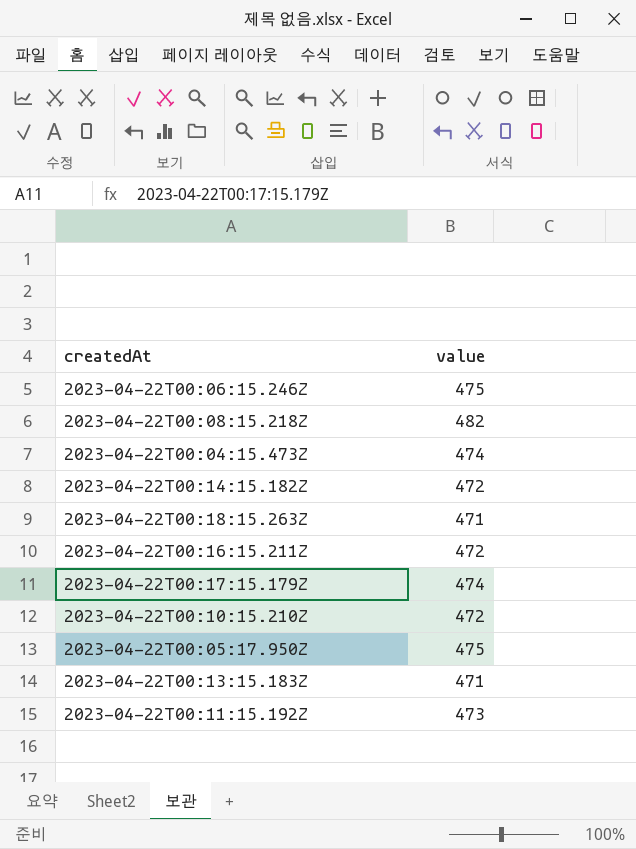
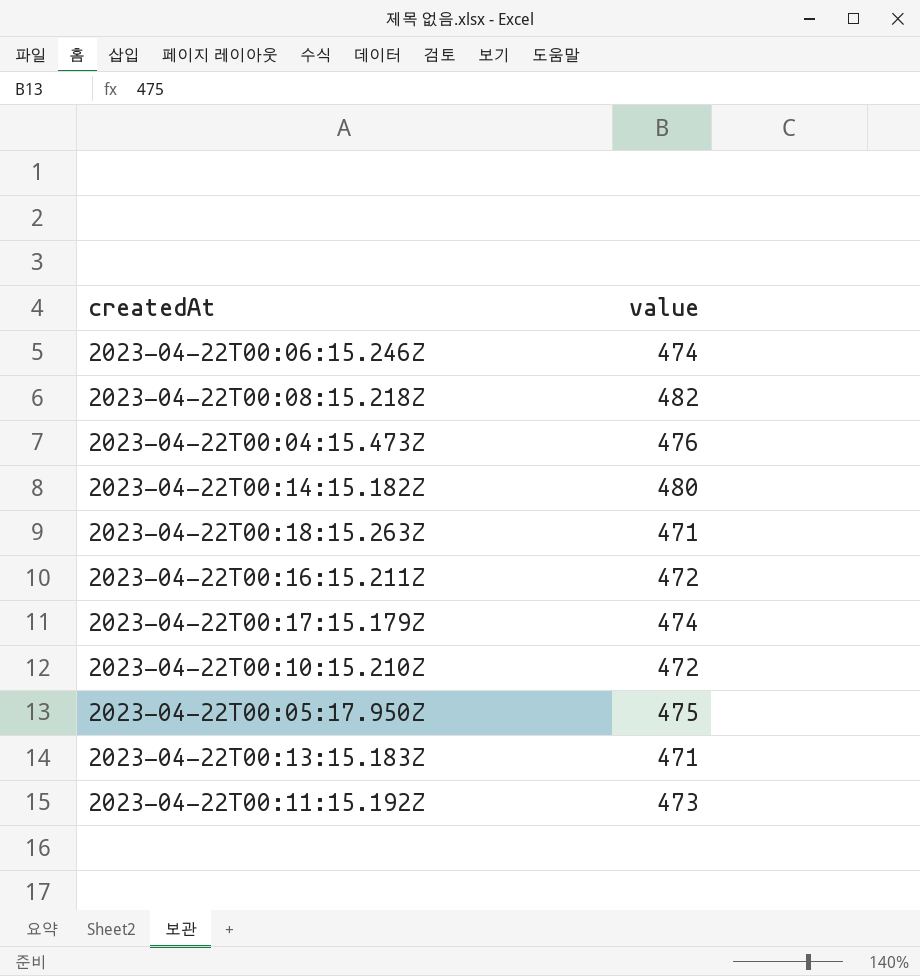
2023-04-22T00:06:15.246Z | value: 475 -> 474
2023-04-22T00:04:15.473Z | value: 474 -> 476
2023-04-22T00:14:15.182Z | value: 472 -> 480

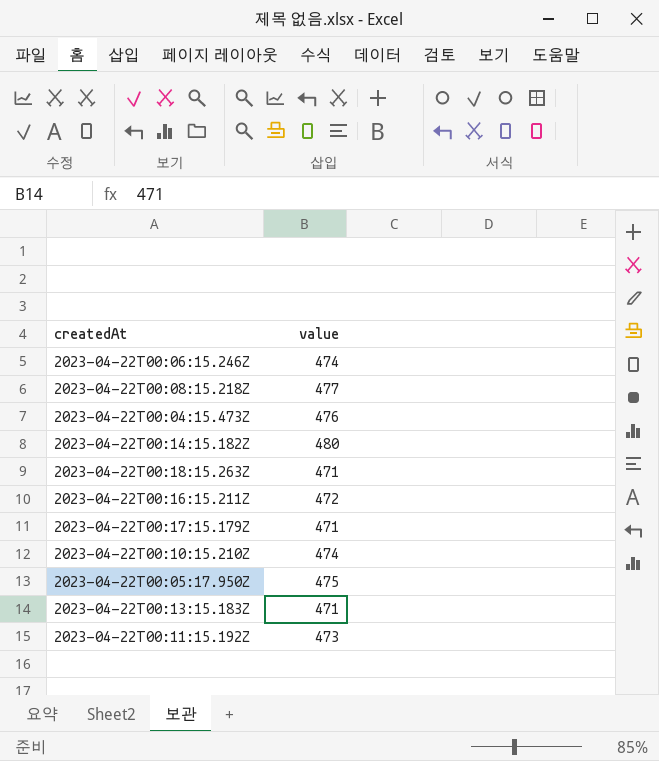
2023-04-22T00:08:15.218Z | value: 482 -> 477
2023-04-22T00:17:15.179Z | value: 474 -> 471
2023-04-22T00:10:15.210Z | value: 472 -> 474

